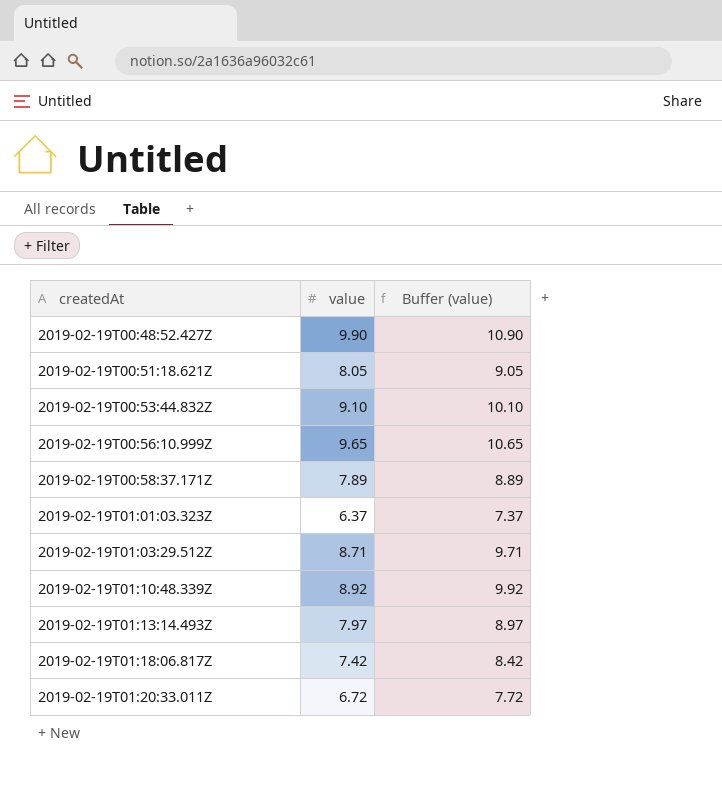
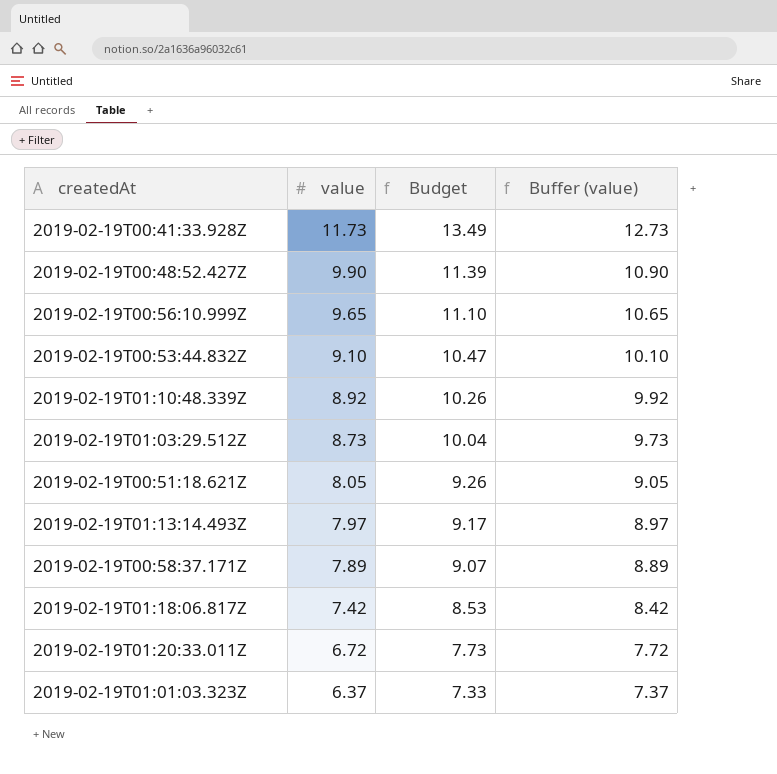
row order: createdAt ascending -> value descending
column Budget | formula: none -> [value] * 1.15
row 2019-02-19T00:41:33.928Z: none -> 11.73 | 13.49 | 12.73
2019-02-19T01:03:29.512Z | value: 8.71 -> 8.73
2019-02-19T01:03:29.512Z | Buffer (value): 9.71 -> 9.73

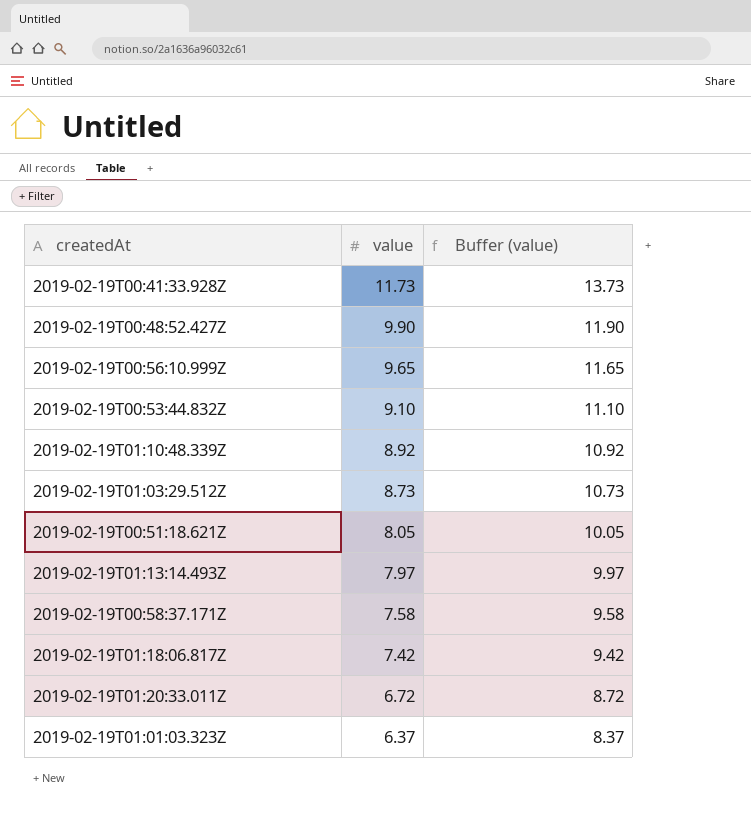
column Budget | formula: [value] * 1.15 -> none
column Buffer (value) | formula: [value] + 1 -> [value] + 2
2019-02-19T00:58:37.171Z | value: 7.89 -> 7.58

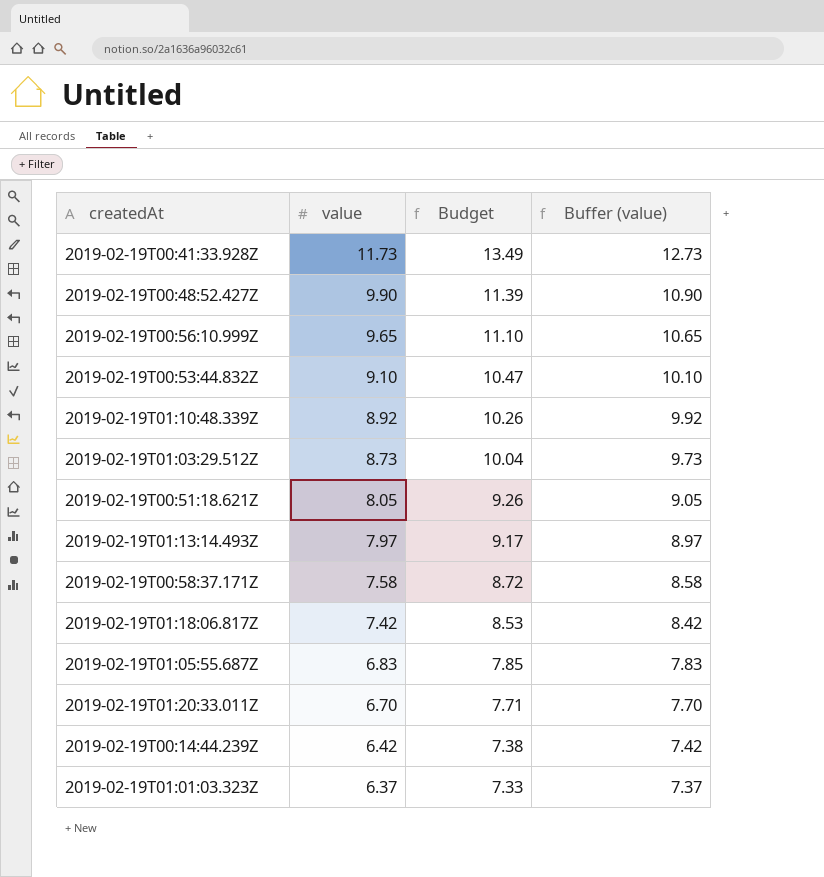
column Budget | formula: none -> [value] * 1.15
column Buffer (value) | formula: [value] + 2 -> [value] + 1
row 2019-02-19T01:05:55.687Z: none -> 6.83 | 7.85 | 7.83
2019-02-19T01:20:33.011Z | value: 6.72 -> 6.70
row 2019-02-19T00:14:44.239Z: none -> 6.42 | 7.38 | 7.42

